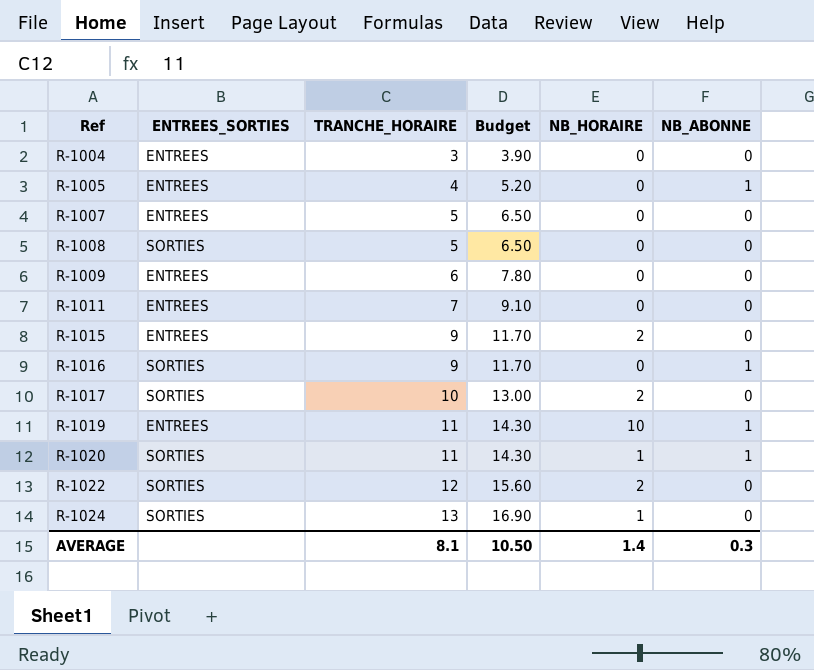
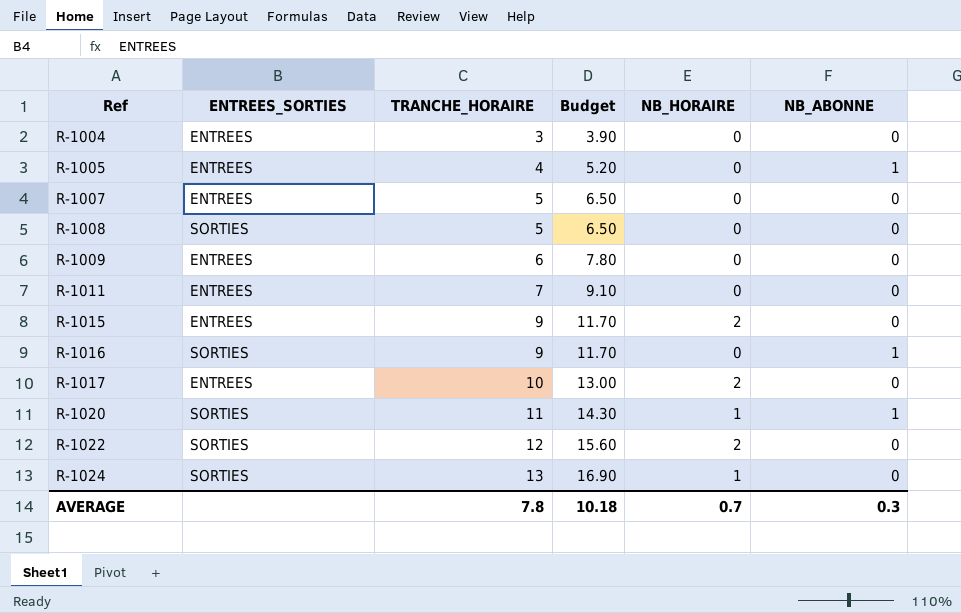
row R-1019: ENTREES | 11 | 14.30 | 10 | 1 -> none
R-1017 | ENTREES_SORTIES: SORTIES -> ENTREES
AVERAGE | TRANCHE_HORAIRE: 8.1 -> 7.8
AVERAGE | Budget: 10.50 -> 10.18
AVERAGE | NB_HORAIRE: 1.4 -> 0.7

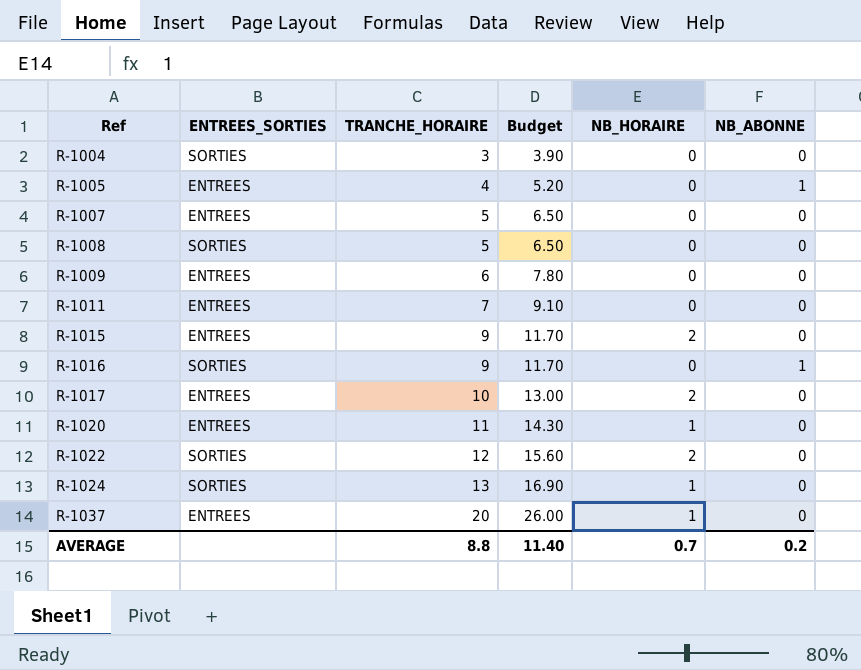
R-1004 | ENTREES_SORTIES: ENTREES -> SORTIES
R-1020 | ENTREES_SORTIES: SORTIES -> ENTREES
R-1020 | NB_ABONNE: 1 -> 0
row R-1037: none -> ENTREES | 20 | 26.00 | 1 | 0
AVERAGE | TRANCHE_HORAIRE: 7.8 -> 8.8
AVERAGE | Budget: 10.18 -> 11.40
AVERAGE | NB_ABONNE: 0.3 -> 0.2

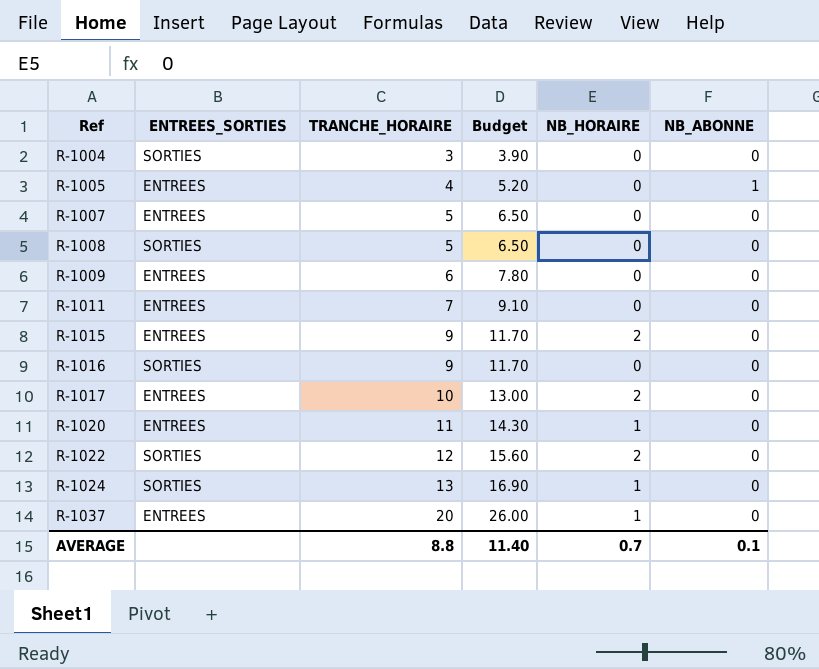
R-1016 | NB_ABONNE: 1 -> 0
AVERAGE | NB_ABONNE: 0.2 -> 0.1

